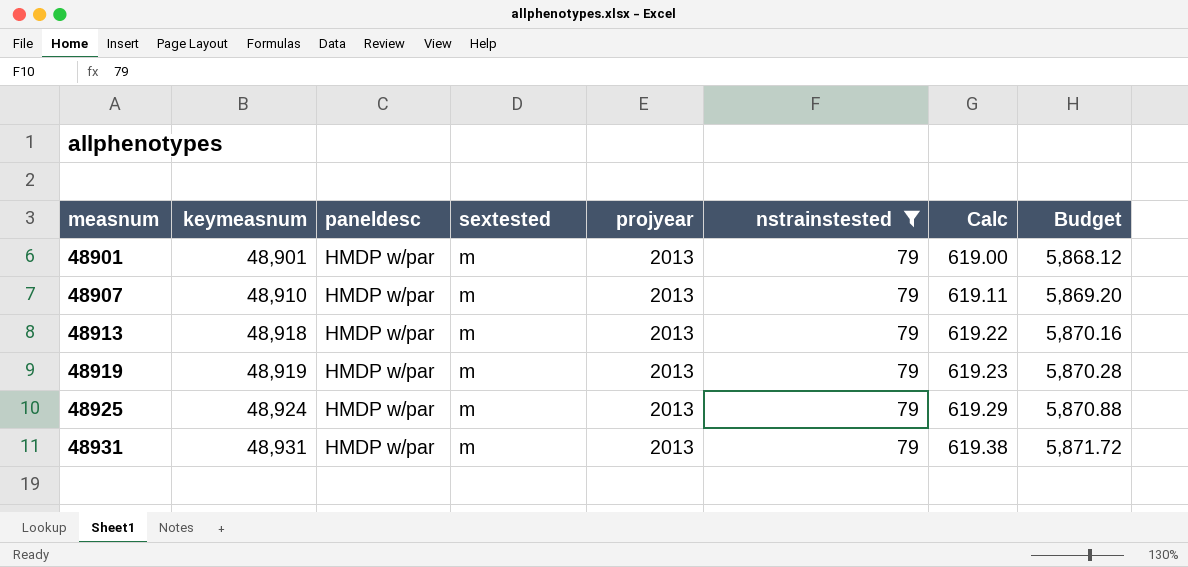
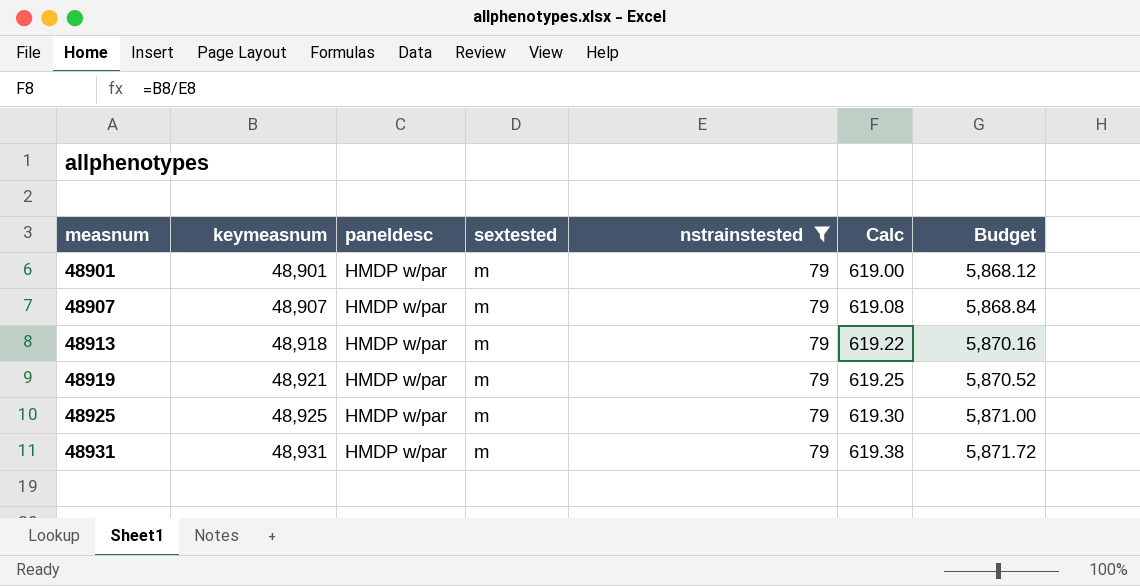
column projyear | position: 5 -> none
48907 | keymeasnum: 48,910 -> 48,907
48907 | Calc: 619.11 -> 619.08
48907 | Budget: 5,869.20 -> 5,868.84
48919 | keymeasnum: 48,919 -> 48,921
48919 | Calc: 619.23 -> 619.25
48919 | Budget: 5,870.28 -> 5,870.52
48925 | keymeasnum: 48,924 -> 48,925
48925 | Calc: 619.29 -> 619.30
48925 | Budget: 5,870.88 -> 5,871.00

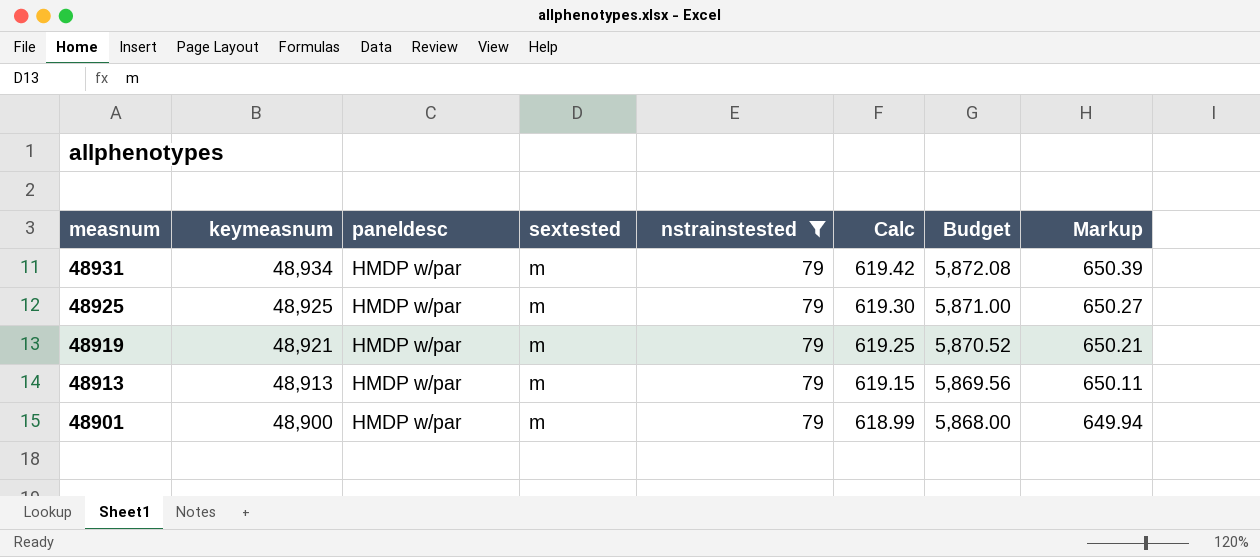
row order: measnum ascending -> measnum descending
column Markup | formula: none -> [Calc] * 1.05
row 48907: 48,907 | HMDP w/par | m | 79 | 619.08 | 5,868.84 -> none
48931 | keymeasnum: 48,931 -> 48,934
48931 | Calc: 619.38 -> 619.42
48931 | Budget: 5,871.72 -> 5,872.08
48913 | keymeasnum: 48,918 -> 48,913
48913 | Calc: 619.22 -> 619.15
48913 | Budget: 5,870.16 -> 5,869.56
48901 | keymeasnum: 48,901 -> 48,900
48901 | Calc: 619.00 -> 618.99
48901 | Budget: 5,868.12 -> 5,868.00

